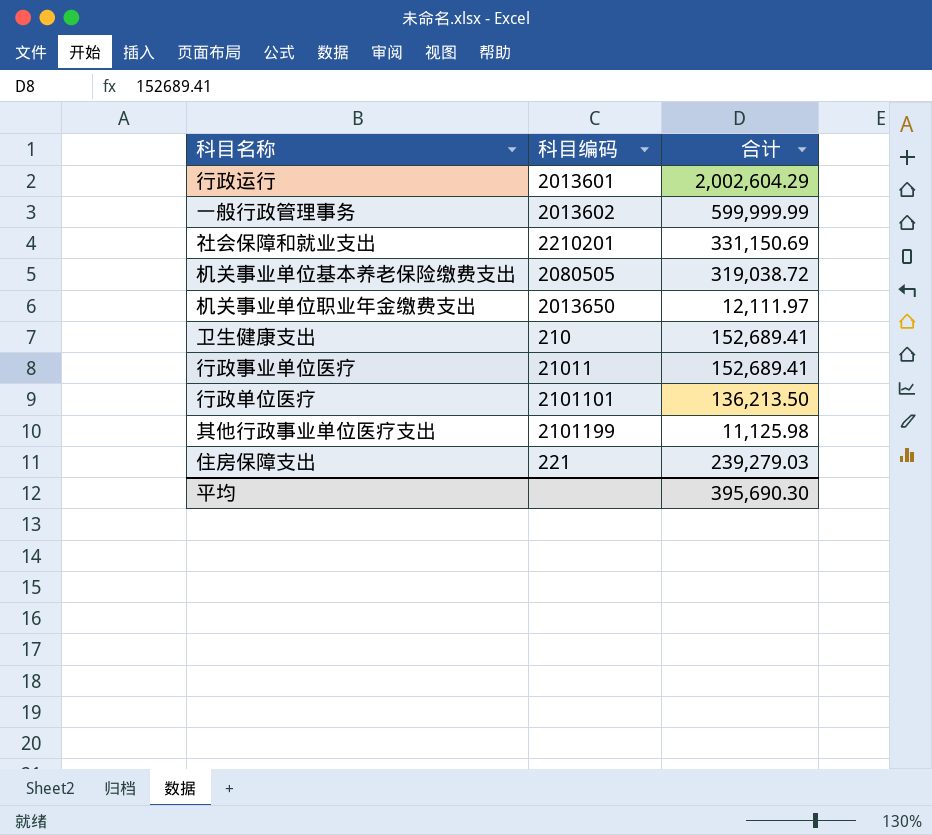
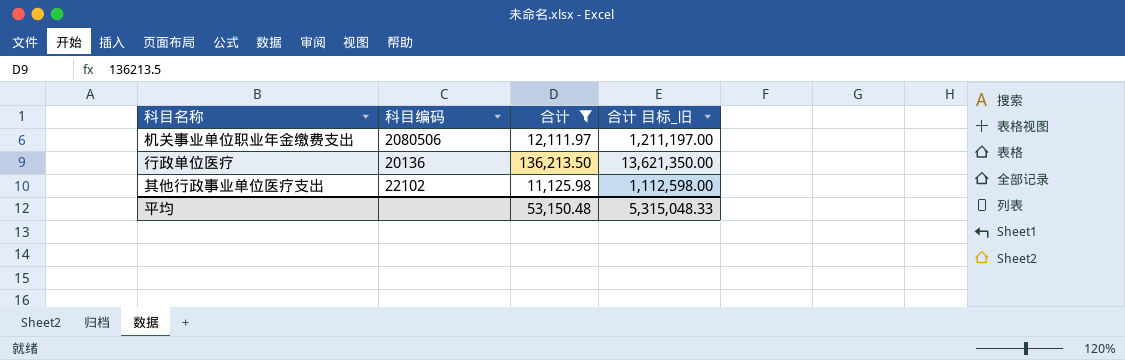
filter: none -> 合计 <= 136,213.50
column 合计 目标_旧 | formula: none -> [合计] * 100
机关事业单位职业年金缴费支出 | 科目编码: 2013650 -> 2080506
行政单位医疗 | 科目编码: 2101101 -> 20136
其他行政事业单位医疗支出 | 科目编码: 2101199 -> 22102
平均 | 合计: 395,690.30 -> 53,150.48

